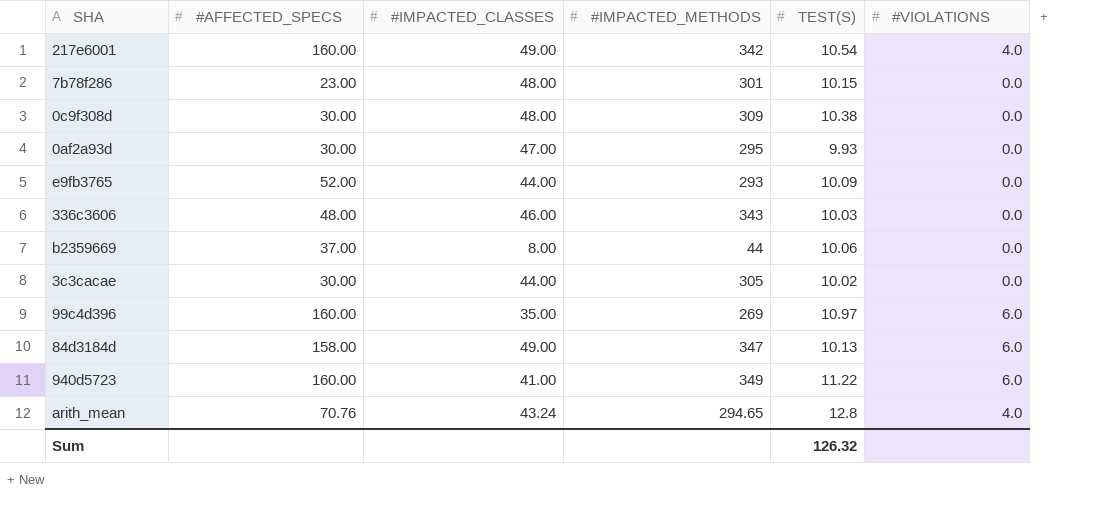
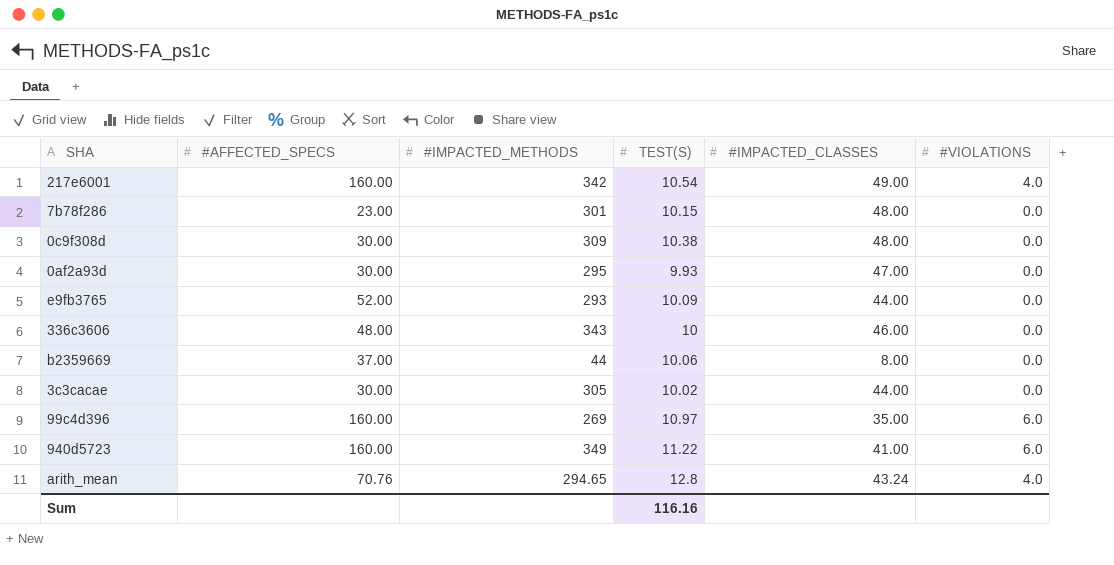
column #IMPACTED_CLASSES | position: 3 -> 5
row 84d3184d: 158.00 | 49.00 | 347 | 10.13 | 6.0 -> none
336c3606 | TEST(S): 10.03 -> 10
Sum | TEST(S): 126.32 -> 116.16

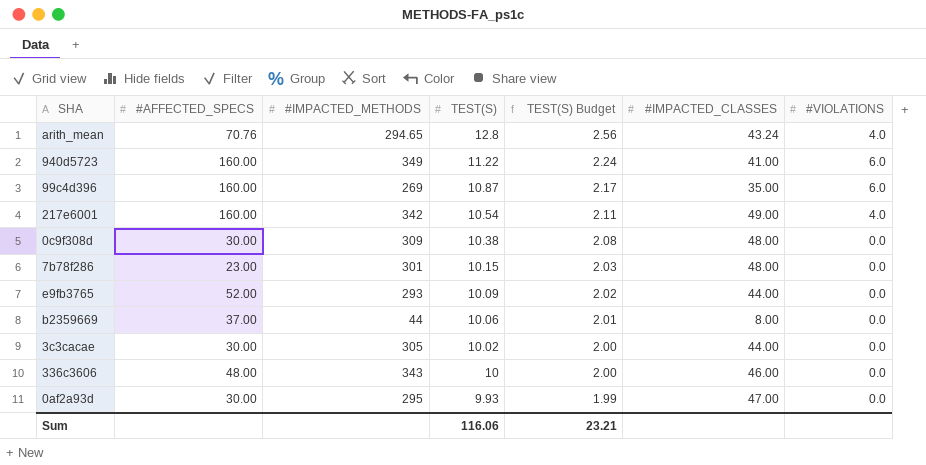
row order: none -> TEST(S) descending
column TEST(S) Budget | formula: none -> [TEST(S)] * 0.2
99c4d396 | TEST(S): 10.97 -> 10.87
Sum | TEST(S): 116.16 -> 116.06

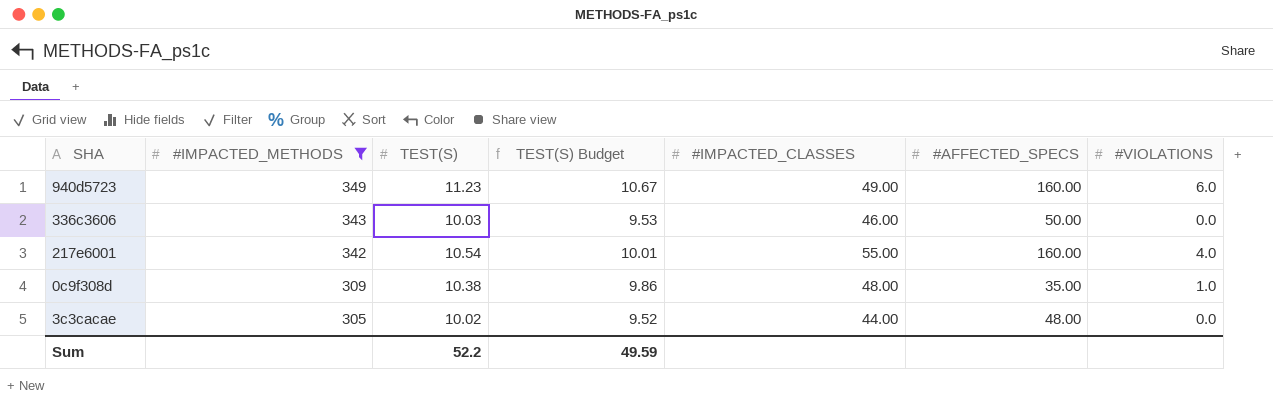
filter: none -> #IMPACTED_METHODS >= 305
row order: TEST(S) descending -> #IMPACTED_METHODS descending
column TEST(S) Budget | formula: [TEST(S)] * 0.2 -> [TEST(S)] * 0.95
column #AFFECTED_SPECS | position: 2 -> 6
940d5723 | TEST(S): 11.22 -> 11.23
940d5723 | #IMPACTED_CLASSES: 41.00 -> 49.00
336c3606 | TEST(S): 10 -> 10.03
336c3606 | #AFFECTED_SPECS: 48.00 -> 50.00
217e6001 | #IMPACTED_CLASSES: 49.00 -> 55.00
0c9f308d | #AFFECTED_SPECS: 30.00 -> 35.00
0c9f308d | #VIOLATIONS: 0.0 -> 1.0
3c3cacae | #AFFECTED_SPECS: 30.00 -> 48.00
Sum | TEST(S): 116.06 -> 52.2
Sum | TEST(S) Budget: 23.21 -> 49.59

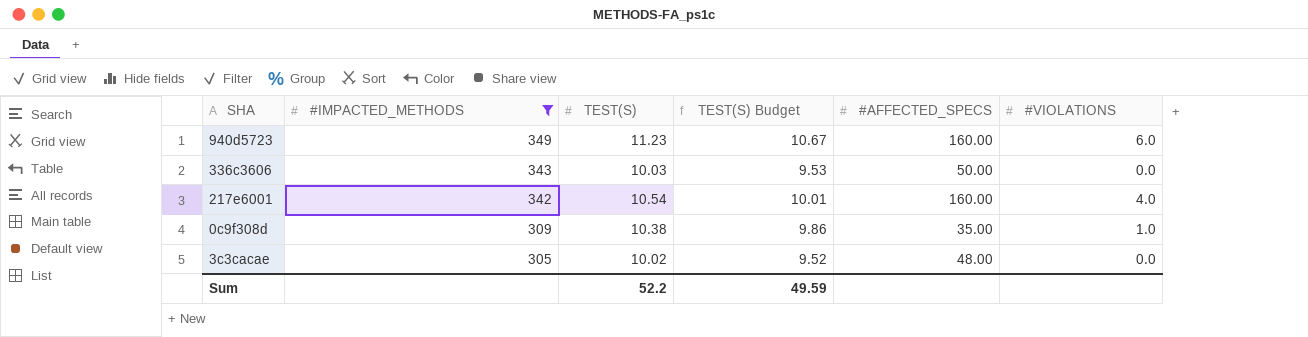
column #IMPACTED_CLASSES | position: 5 -> none

